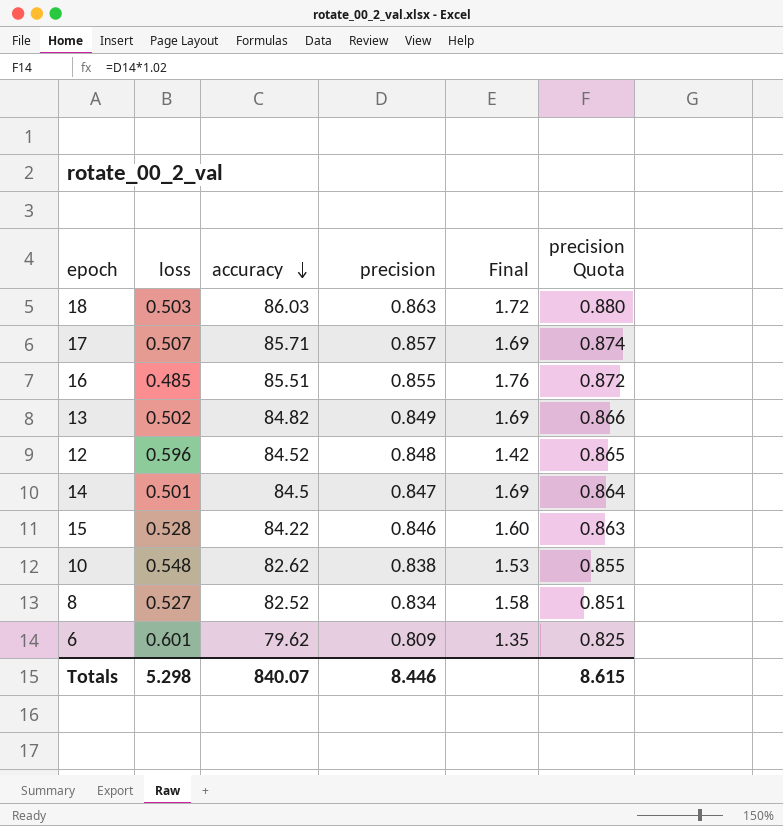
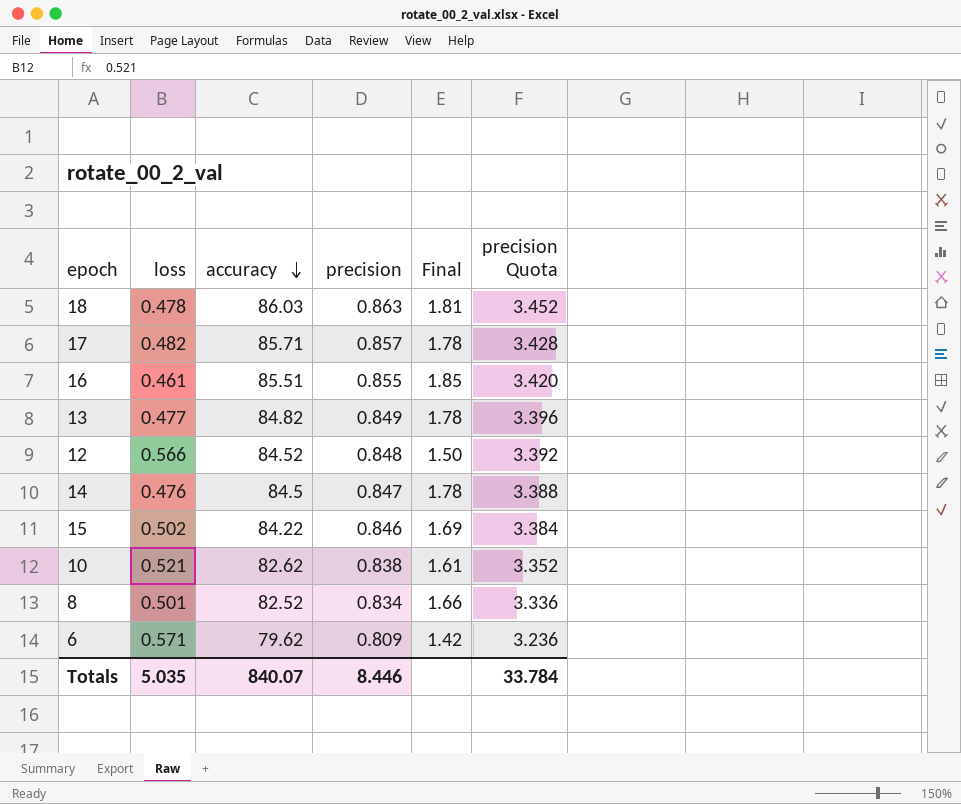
column precision Quota | formula: [precision] * 1.02 -> [precision] * 4
18 | loss: 0.503 -> 0.478
18 | Final: 1.72 -> 1.81
17 | loss: 0.507 -> 0.482
17 | Final: 1.69 -> 1.78
16 | loss: 0.485 -> 0.461
16 | Final: 1.76 -> 1.85
13 | loss: 0.502 -> 0.477
13 | Final: 1.69 -> 1.78
12 | loss: 0.596 -> 0.566
12 | Final: 1.42 -> 1.50
14 | loss: 0.501 -> 0.476
14 | Final: 1.69 -> 1.78
15 | loss: 0.528 -> 0.502
15 | Final: 1.60 -> 1.69
10 | loss: 0.548 -> 0.521
10 | Final: 1.53 -> 1.61
8 | loss: 0.527 -> 0.501
8 | Final: 1.58 -> 1.66
6 | loss: 0.601 -> 0.571
6 | Final: 1.35 -> 1.42
Totals | loss: 5.298 -> 5.035
Totals | precision Quota: 8.615 -> 33.784

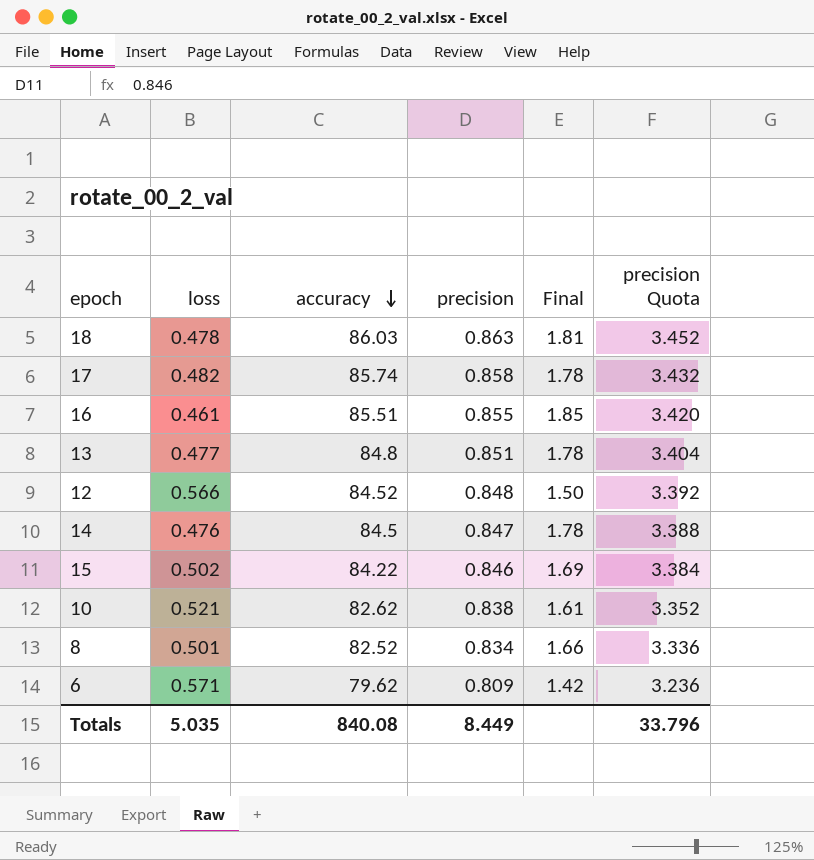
17 | accuracy: 85.71 -> 85.74
17 | precision: 0.857 -> 0.858
17 | precision Quota: 3.428 -> 3.432
13 | accuracy: 84.82 -> 84.8
13 | precision: 0.849 -> 0.851
13 | precision Quota: 3.396 -> 3.404
Totals | accuracy: 840.07 -> 840.08
Totals | precision: 8.446 -> 8.449
Totals | precision Quota: 33.784 -> 33.796

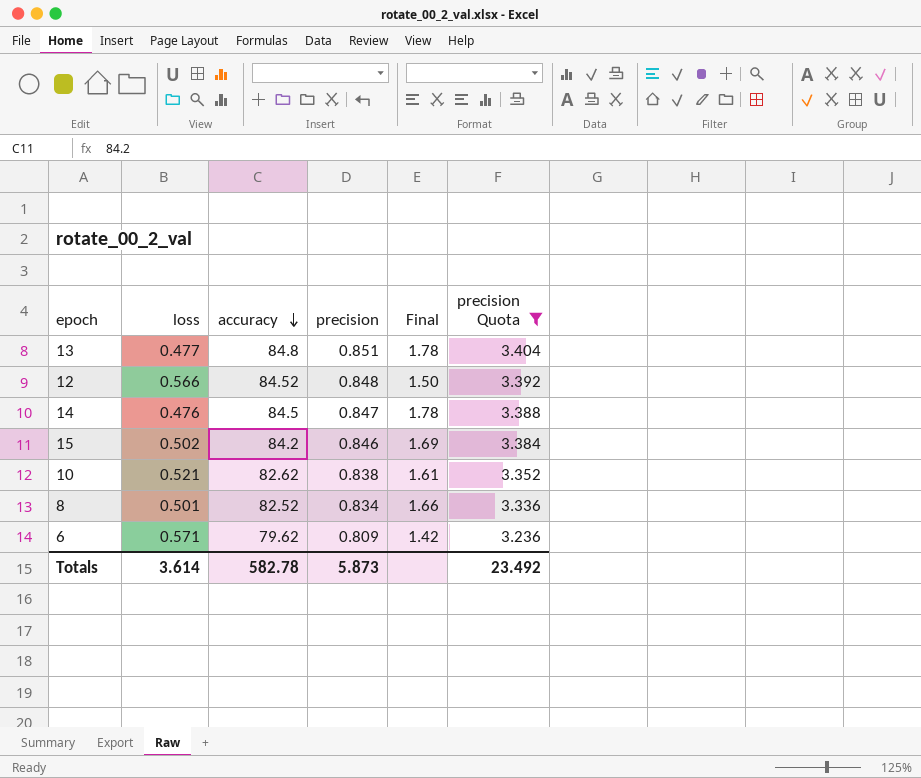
filter: none -> precision Quota <= 3.404
15 | accuracy: 84.22 -> 84.2
Totals | loss: 5.035 -> 3.614
Totals | accuracy: 840.08 -> 582.78
Totals | precision: 8.449 -> 5.873
Totals | precision Quota: 33.796 -> 23.492

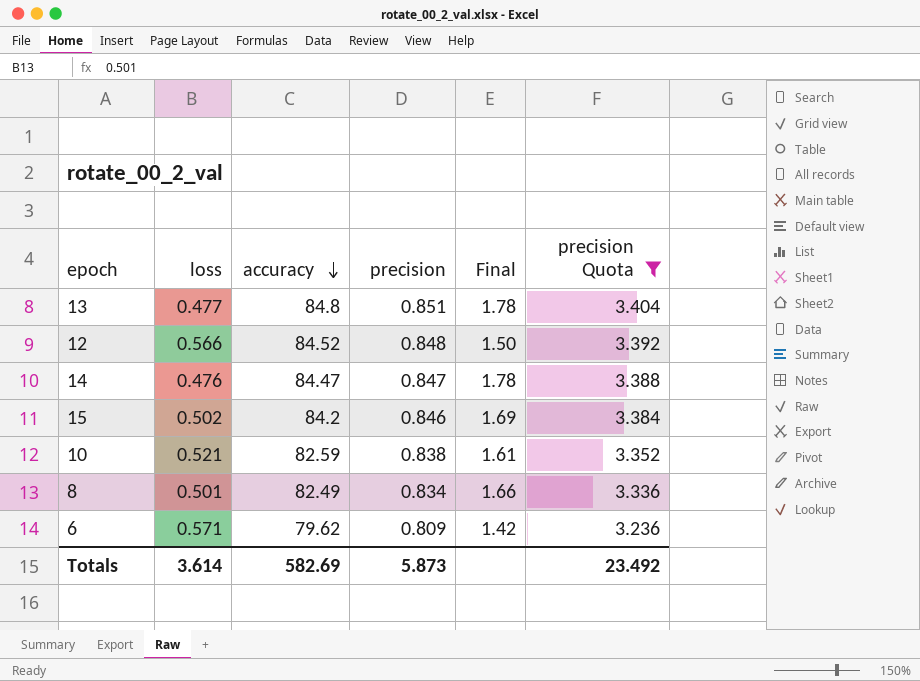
14 | accuracy: 84.5 -> 84.47
10 | accuracy: 82.62 -> 82.59
8 | accuracy: 82.52 -> 82.49
Totals | accuracy: 582.78 -> 582.69

